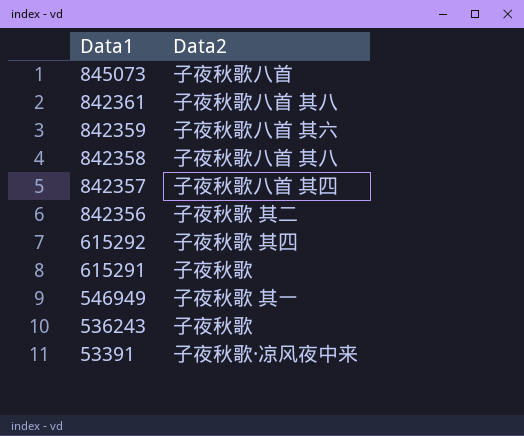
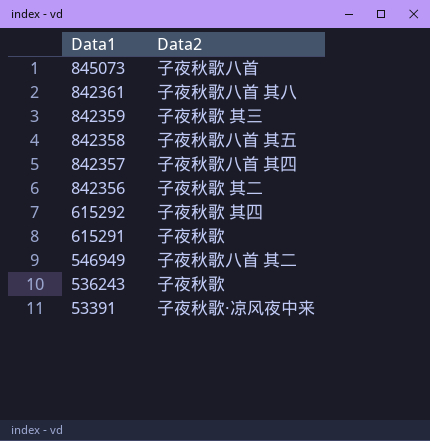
842359 | Data2: 子夜秋歌八首 其六 -> 子夜秋歌 其三
842358 | Data2: 子夜秋歌八首 其八 -> 子夜秋歌八首 其五
546949 | Data2: 子夜秋歌 其一 -> 子夜秋歌八首 其二

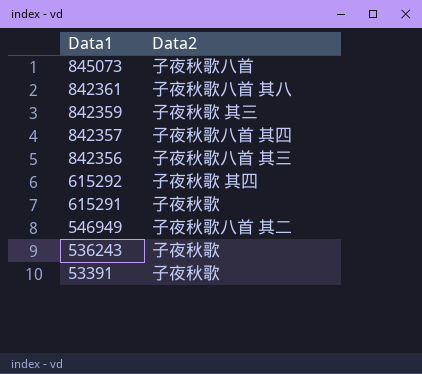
row 842358: 子夜秋歌八首 其五 -> none
842356 | Data2: 子夜秋歌 其二 -> 子夜秋歌八首 其三
53391 | Data2: 子夜秋歌·凉风夜中来 -> 子夜秋歌

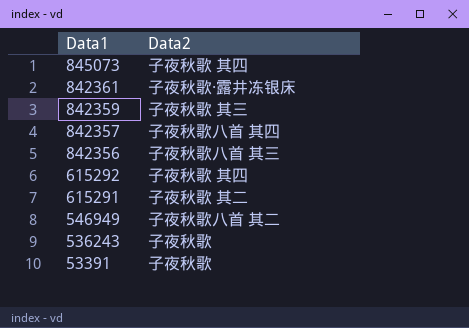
845073 | Data2: 子夜秋歌八首 -> 子夜秋歌 其四
842361 | Data2: 子夜秋歌八首 其八 -> 子夜秋歌·露井冻银床
615291 | Data2: 子夜秋歌 -> 子夜秋歌 其二

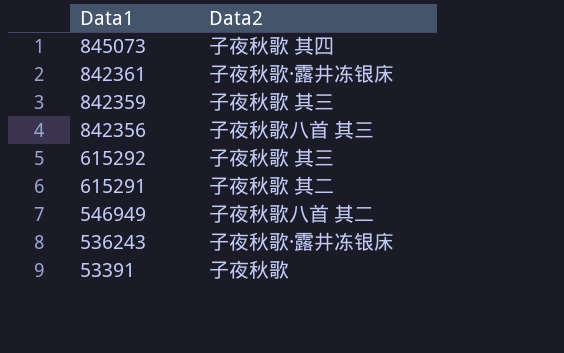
row 842357: 子夜秋歌八首 其四 -> none
615292 | Data2: 子夜秋歌 其四 -> 子夜秋歌 其三
536243 | Data2: 子夜秋歌 -> 子夜秋歌·露井冻银床

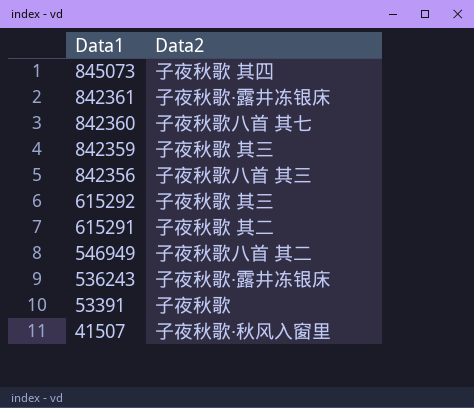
row 842360: none -> 子夜秋歌八首 其七
row 41507: none -> 子夜秋歌·秋风入窗里

